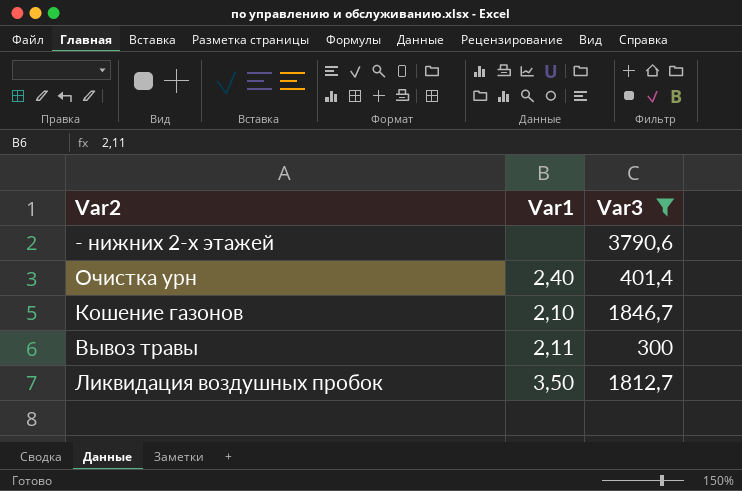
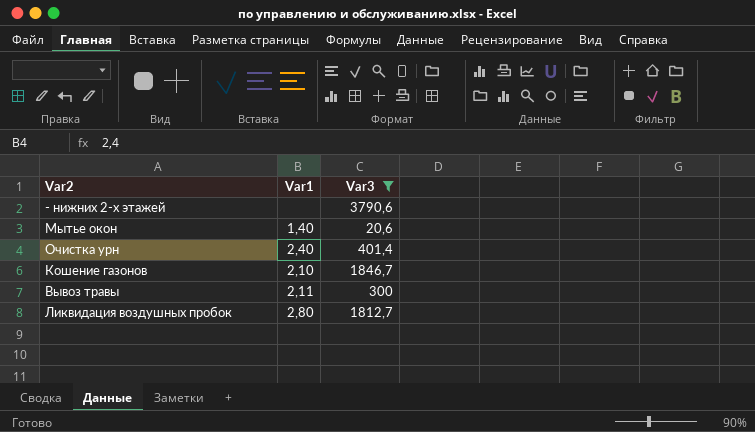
row Мытье окон: none -> 1,40 | 20,6
Ликвидация воздушных пробок | Var1: 3,50 -> 2,80

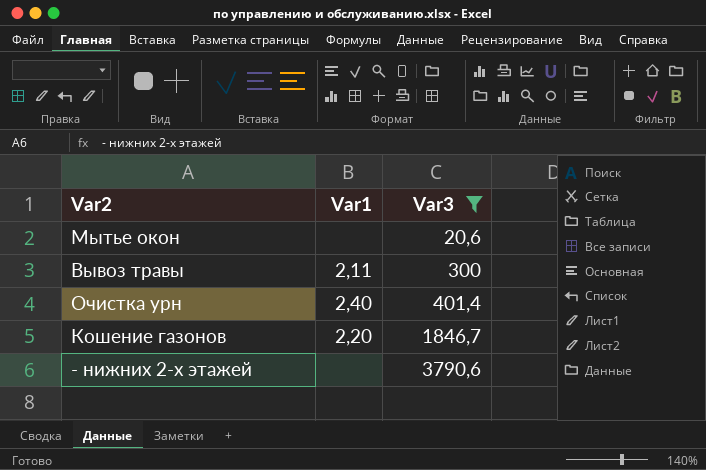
row order: none -> Var3 ascending
row Ликвидация воздушных пробок: 2,80 | 1812,7 -> none
Мытье окон | Var1: 1,40 -> none
Кошение газонов | Var1: 2,10 -> 2,20

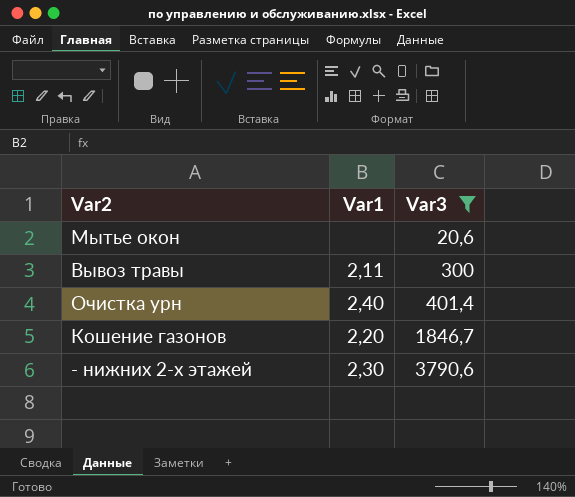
- нижних 2-х этажей | Var1: none -> 2,30

